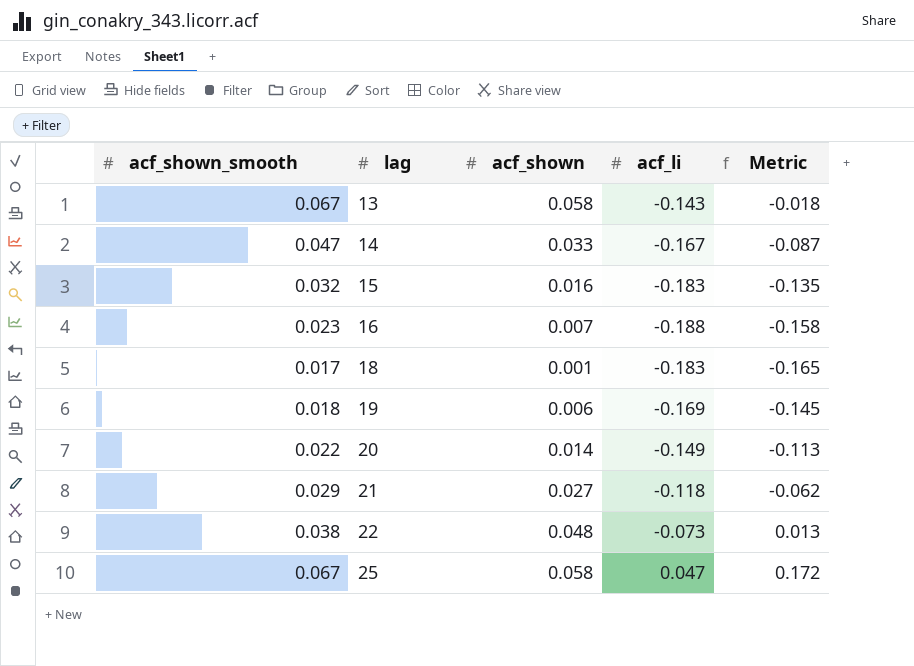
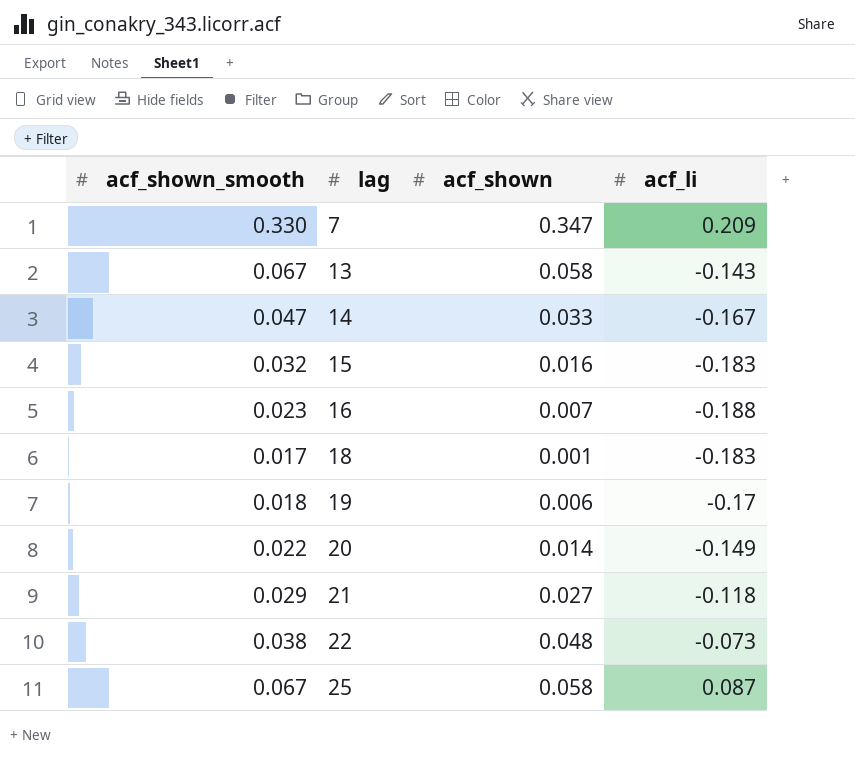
column Metric | formula: [acf_shown_smooth] + [acf_shown] + [acf_li] -> none
row 7: none -> 0.330 | 0.347 | 0.209
19 | acf_li: -0.169 -> -0.17
25 | acf_li: 0.047 -> 0.087

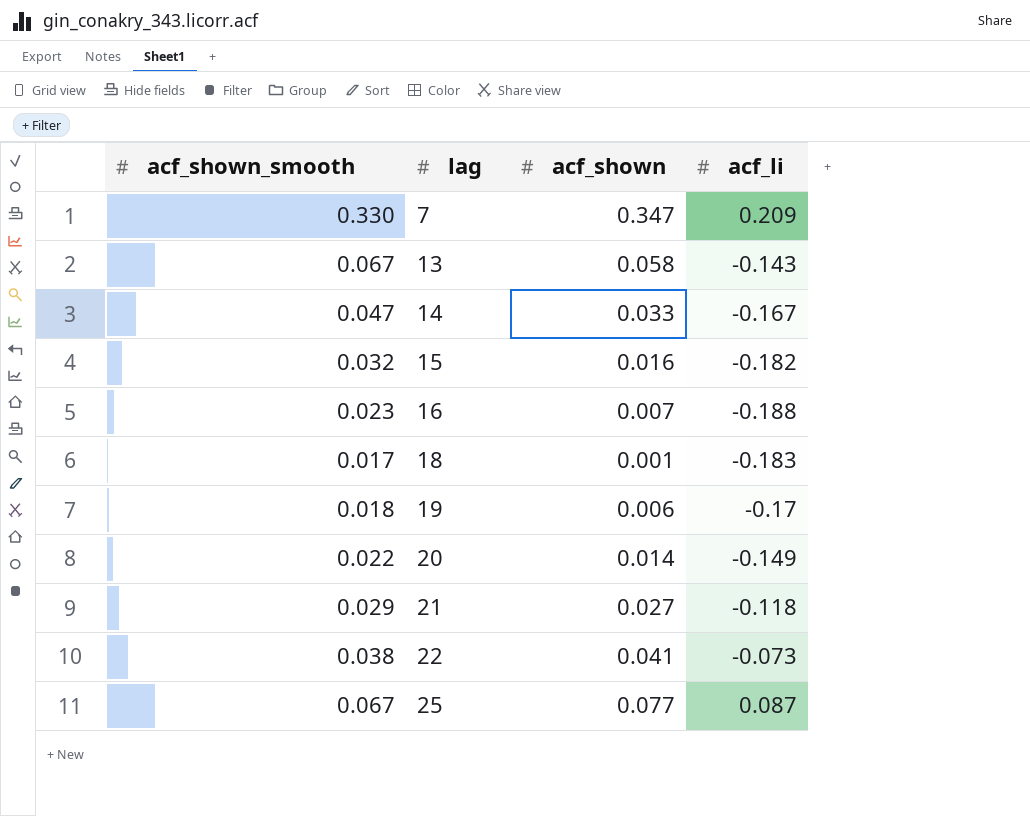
15 | acf_li: -0.183 -> -0.182
22 | acf_shown: 0.048 -> 0.041
25 | acf_shown: 0.058 -> 0.077

